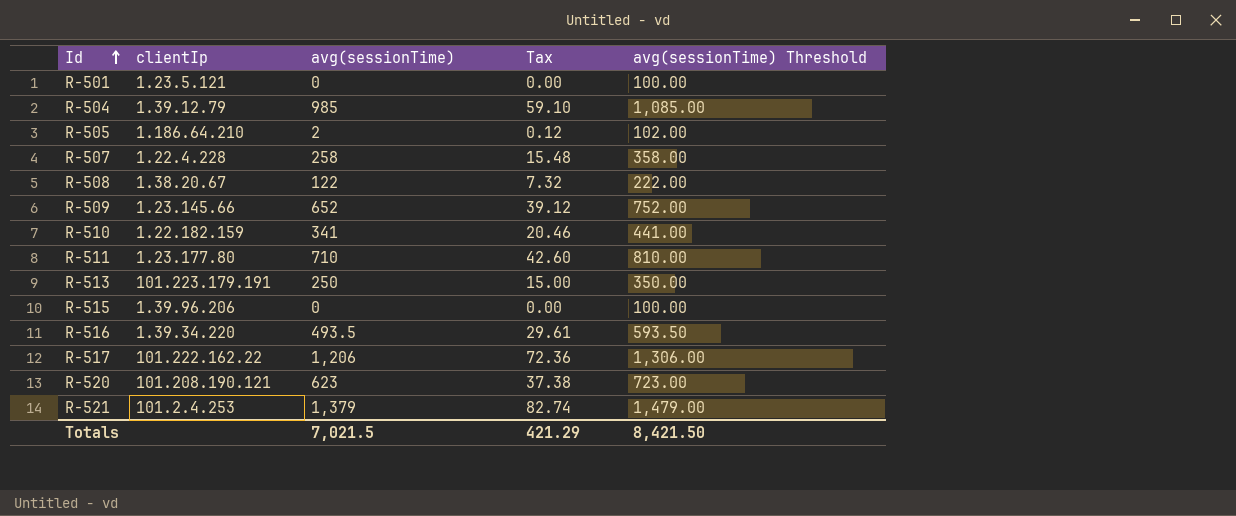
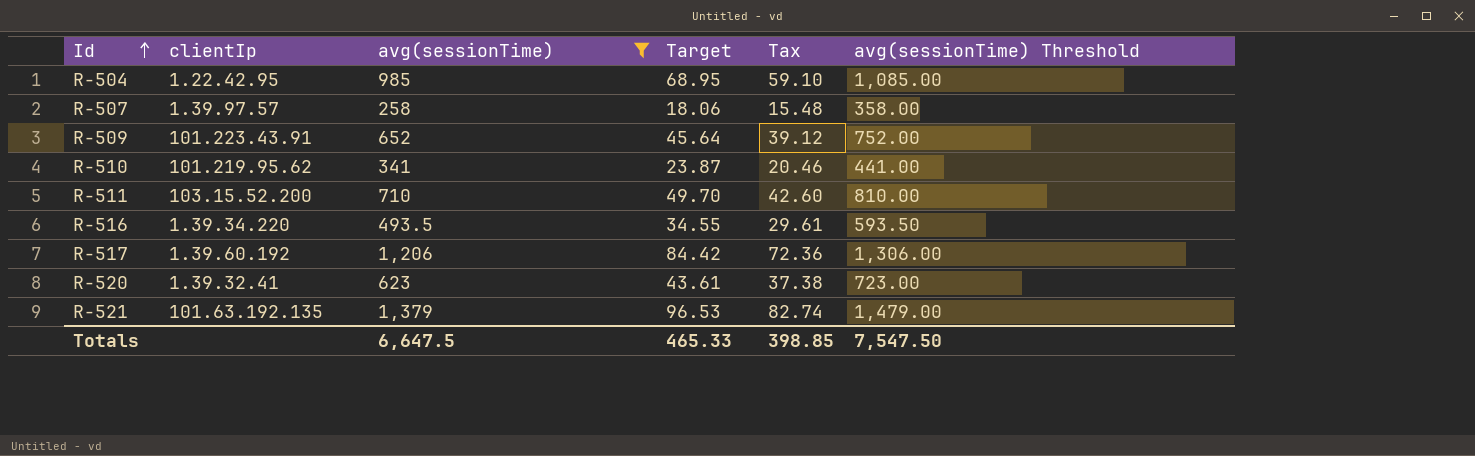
filter: none -> avg(sessionTime) >= 258
column Target | formula: none -> [avg(sessionTime)] * 0.07
R-504 | clientIp: 1.39.12.79 -> 1.22.42.95
R-507 | clientIp: 1.22.4.228 -> 1.39.97.57
R-509 | clientIp: 1.23.145.66 -> 101.223.43.91
R-510 | clientIp: 1.22.182.159 -> 101.219.95.62
R-511 | clientIp: 1.23.177.80 -> 103.15.52.200
R-517 | clientIp: 101.222.162.22 -> 1.39.60.192
R-520 | clientIp: 101.208.190.121 -> 1.39.32.41
R-521 | clientIp: 101.2.4.253 -> 101.63.192.135
Totals | avg(sessionTime): 7,021.5 -> 6,647.5
Totals | Tax: 421.29 -> 398.85
Totals | avg(sessionTime) Threshold: 8,421.50 -> 7,547.50

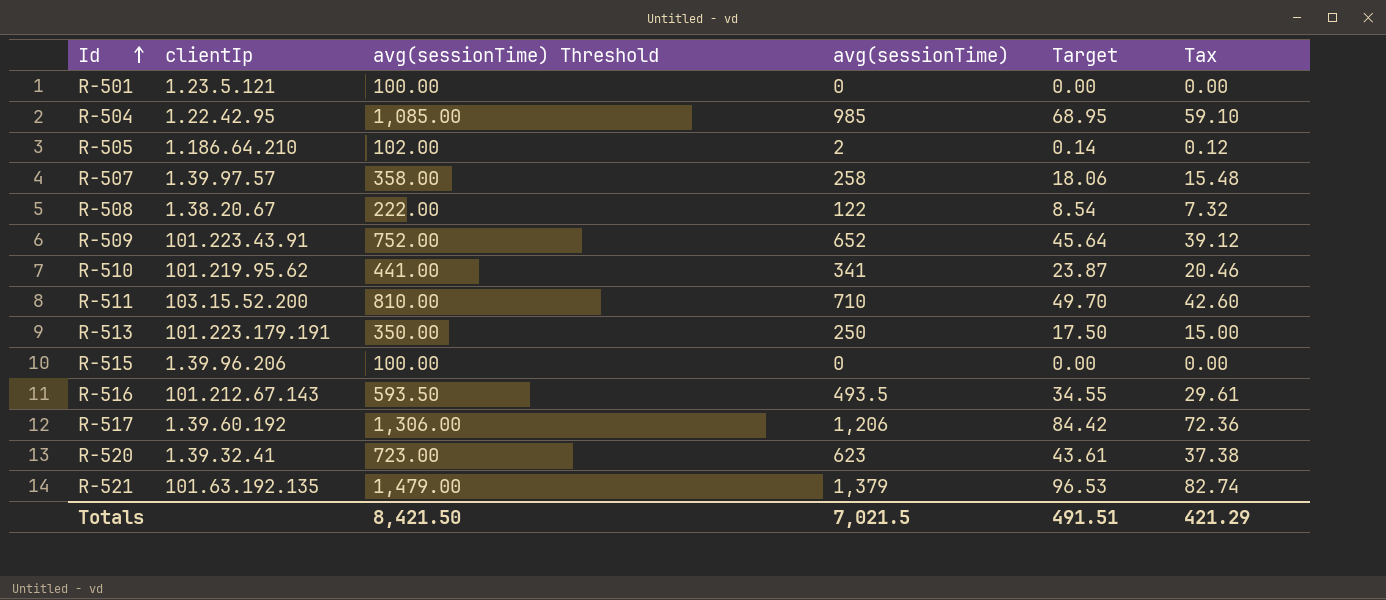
filter: avg(sessionTime) >= 258 -> none
column avg(sessionTime) Threshold | position: 6 -> 3
R-516 | clientIp: 1.39.34.220 -> 101.212.67.143
Totals | avg(sessionTime) Threshold: 7,547.50 -> 8,421.50
Totals | avg(sessionTime): 6,647.5 -> 7,021.5
Totals | Target: 465.33 -> 491.51
Totals | Tax: 398.85 -> 421.29

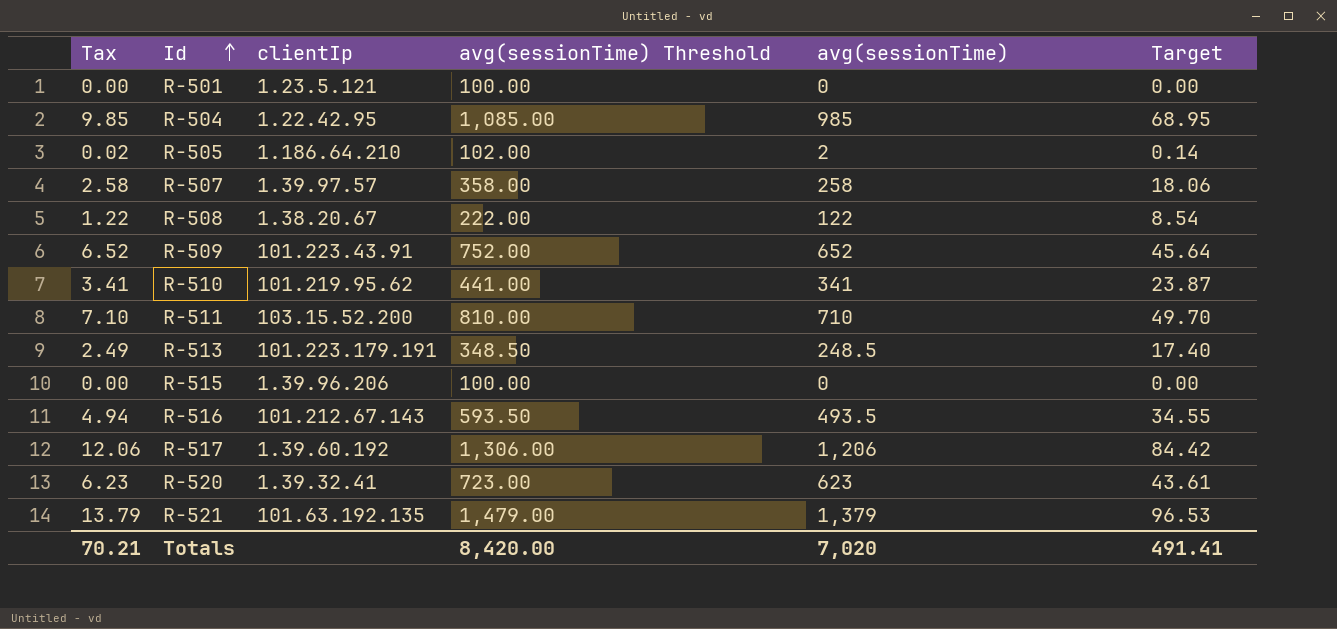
column Tax | formula: [avg(sessionTime)] * 0.06 -> [avg(sessionTime)] * 0.01
column Tax | position: 6 -> 1
R-513 | avg(sessionTime) Threshold: 350.00 -> 348.50
R-513 | avg(sessionTime): 250 -> 248.5
R-513 | Target: 17.50 -> 17.40
Totals | Tax: 421.29 -> 70.21
Totals | avg(sessionTime) Threshold: 8,421.50 -> 8,420.00
Totals | avg(sessionTime): 7,021.5 -> 7,020
Totals | Target: 491.51 -> 491.41

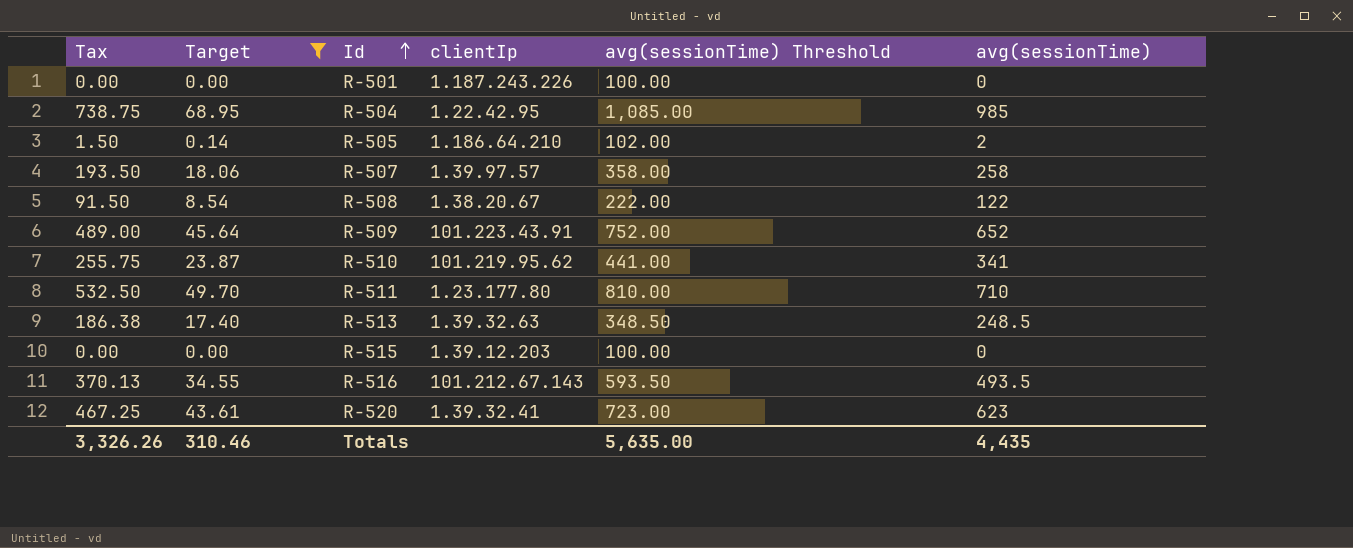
filter: none -> Target <= 68.95
column Tax | formula: [avg(sessionTime)] * 0.01 -> [avg(sessionTime)] * 0.75
column Target | position: 6 -> 2
R-501 | clientIp: 1.23.5.121 -> 1.187.243.226
R-511 | clientIp: 103.15.52.200 -> 1.23.177.80
R-513 | clientIp: 101.223.179.191 -> 1.39.32.63
R-515 | clientIp: 1.39.96.206 -> 1.39.12.203
Totals | Tax: 70.21 -> 3,326.26
Totals | Target: 491.41 -> 310.46
Totals | avg(sessionTime) Threshold: 8,420.00 -> 5,635.00
Totals | avg(sessionTime): 7,020 -> 4,435

